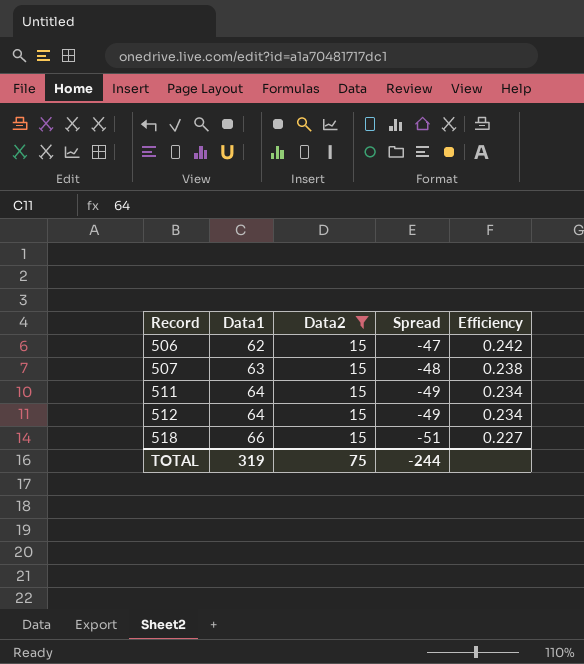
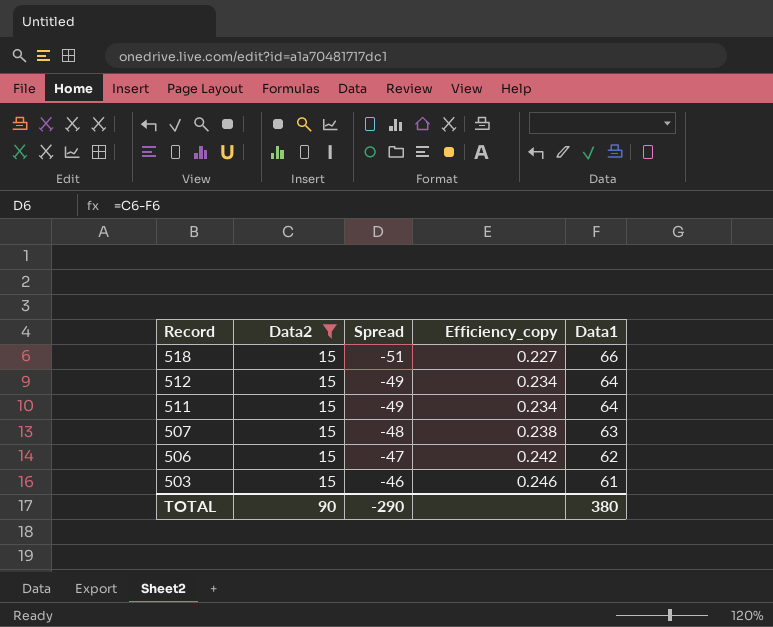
row order: Record ascending -> Record descending
column name: Efficiency -> Efficiency_copy
column Data1 | position: 2 -> 5
row 503: none -> 15 | -46 | 0.246 | 61
TOTAL | Data2: 75 -> 90
TOTAL | Spread: -244 -> -290
TOTAL | Data1: 319 -> 380

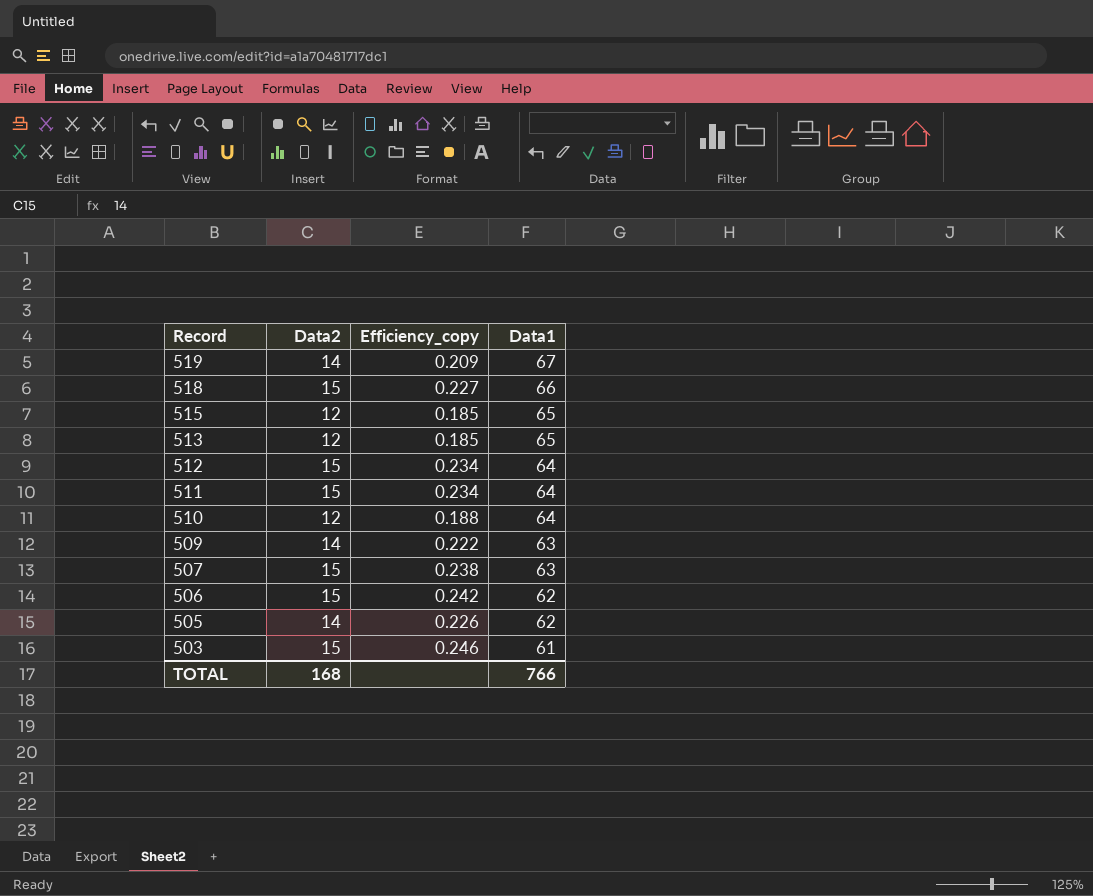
filter: Data2 = 15 -> none
column Spread | formula: [Data2] - [Data1] -> none
TOTAL | Data2: 90 -> 168
TOTAL | Data1: 380 -> 766

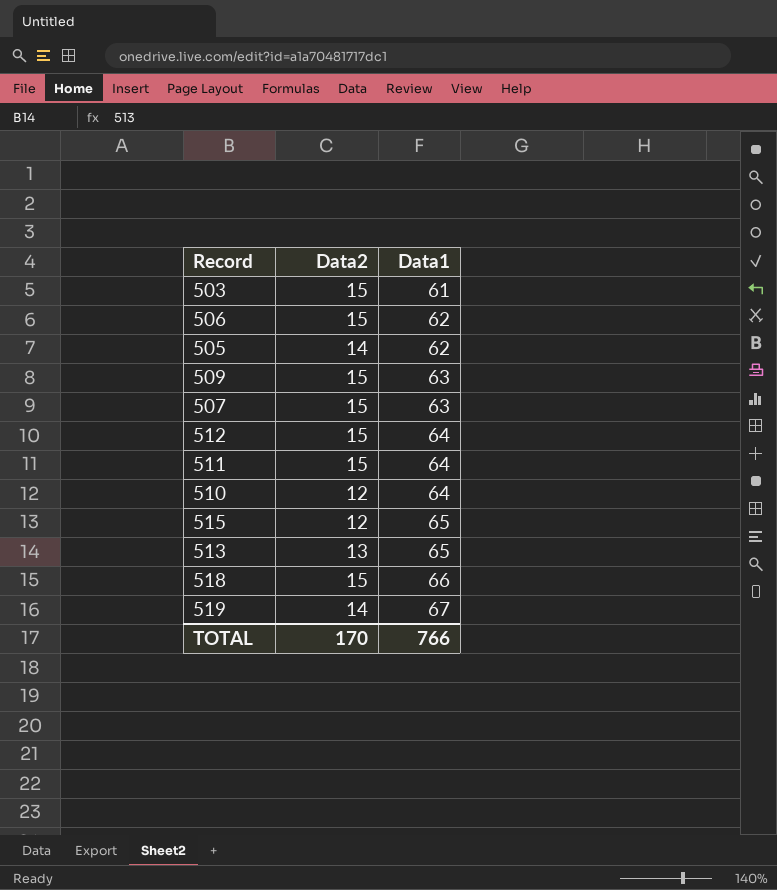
row order: Record descending -> Data1 ascending
column Efficiency_copy | formula: [Data2] / [Data1] -> none
509 | Data2: 14 -> 15
513 | Data2: 12 -> 13
TOTAL | Data2: 168 -> 170

